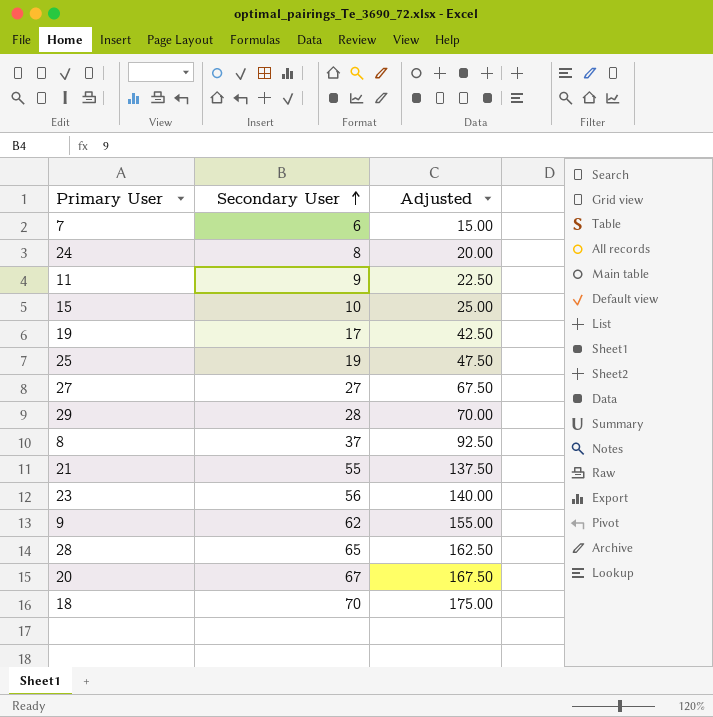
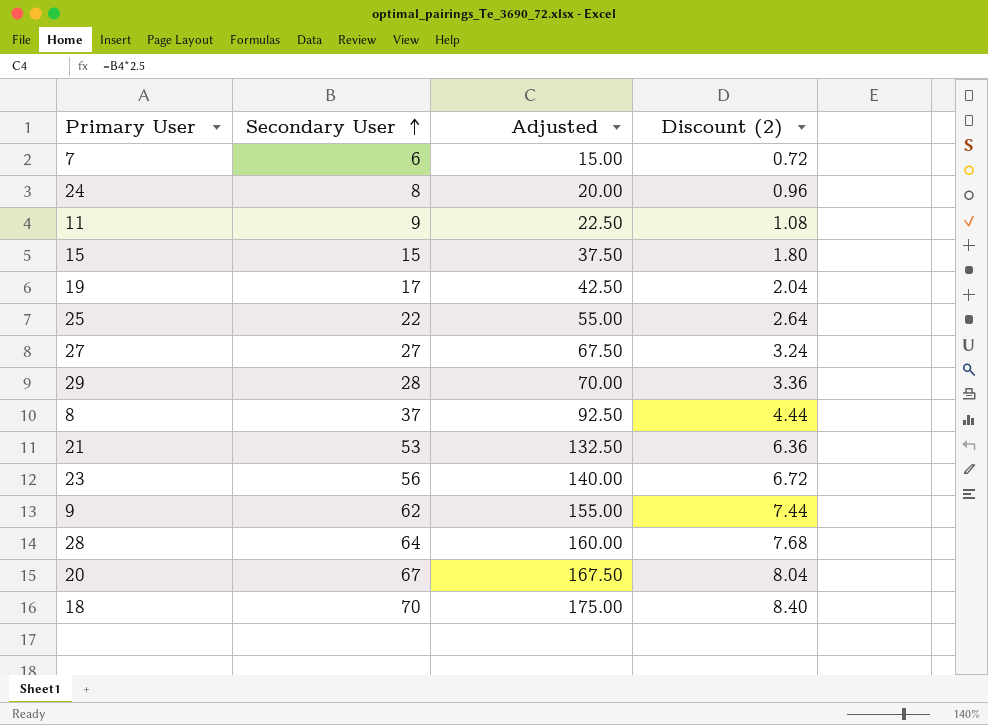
column Discount (2) | formula: none -> [Secondary User] * 0.12
15 | Secondary User: 10 -> 15
15 | Adjusted: 25.00 -> 37.50
25 | Secondary User: 19 -> 22
25 | Adjusted: 47.50 -> 55.00
21 | Secondary User: 55 -> 53
21 | Adjusted: 137.50 -> 132.50
28 | Secondary User: 65 -> 64
28 | Adjusted: 162.50 -> 160.00

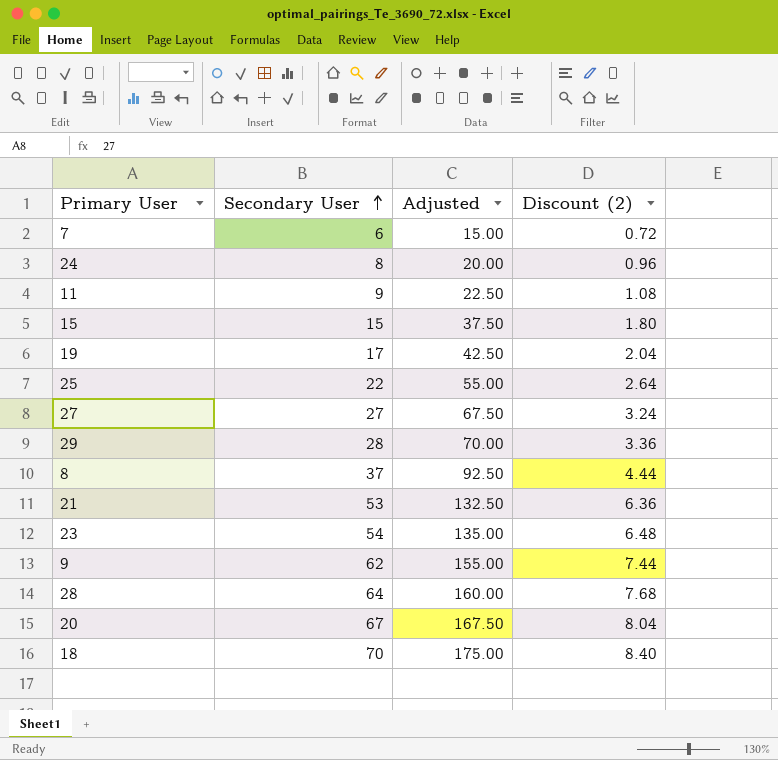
23 | Secondary User: 56 -> 54
23 | Adjusted: 140.00 -> 135.00
23 | Discount (2): 6.72 -> 6.48

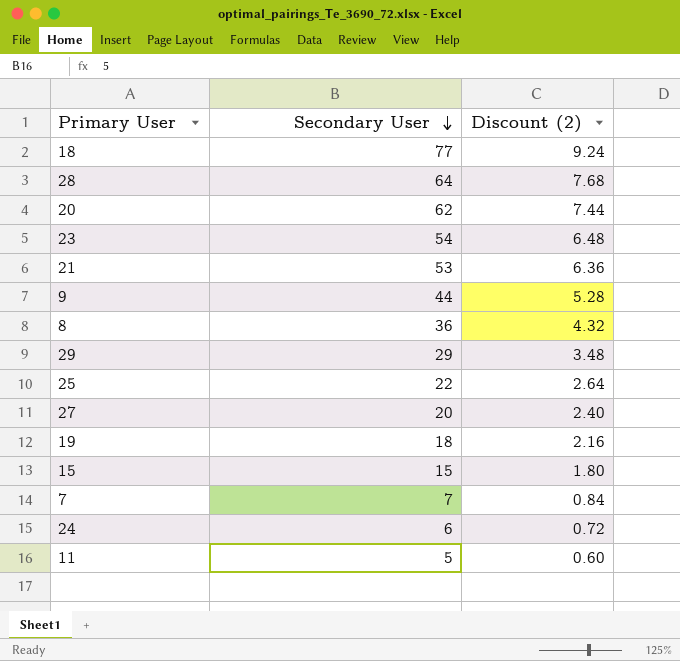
row order: Secondary User ascending -> Secondary User descending
column Adjusted | formula: [Secondary User] * 2.5 -> none
18 | Secondary User: 70 -> 77
18 | Discount (2): 8.40 -> 9.24
20 | Secondary User: 67 -> 62
20 | Discount (2): 8.04 -> 7.44
9 | Secondary User: 62 -> 44
9 | Discount (2): 7.44 -> 5.28
8 | Secondary User: 37 -> 36
8 | Discount (2): 4.44 -> 4.32
29 | Secondary User: 28 -> 29
29 | Discount (2): 3.36 -> 3.48
27 | Secondary User: 27 -> 20
27 | Discount (2): 3.24 -> 2.40
19 | Secondary User: 17 -> 18
19 | Discount (2): 2.04 -> 2.16
7 | Secondary User: 6 -> 7
7 | Discount (2): 0.72 -> 0.84
24 | Secondary User: 8 -> 6
24 | Discount (2): 0.96 -> 0.72
11 | Secondary User: 9 -> 5
11 | Discount (2): 1.08 -> 0.60

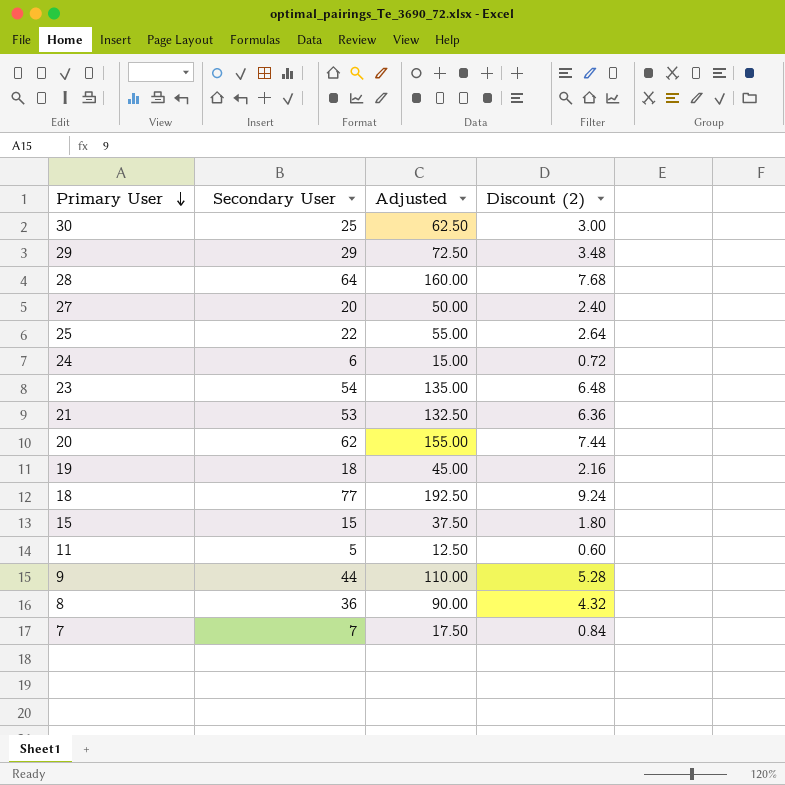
row order: Secondary User descending -> Primary User descending
column Adjusted | formula: none -> [Secondary User] * 2.5
row 30: none -> 25 | 62.50 | 3.00

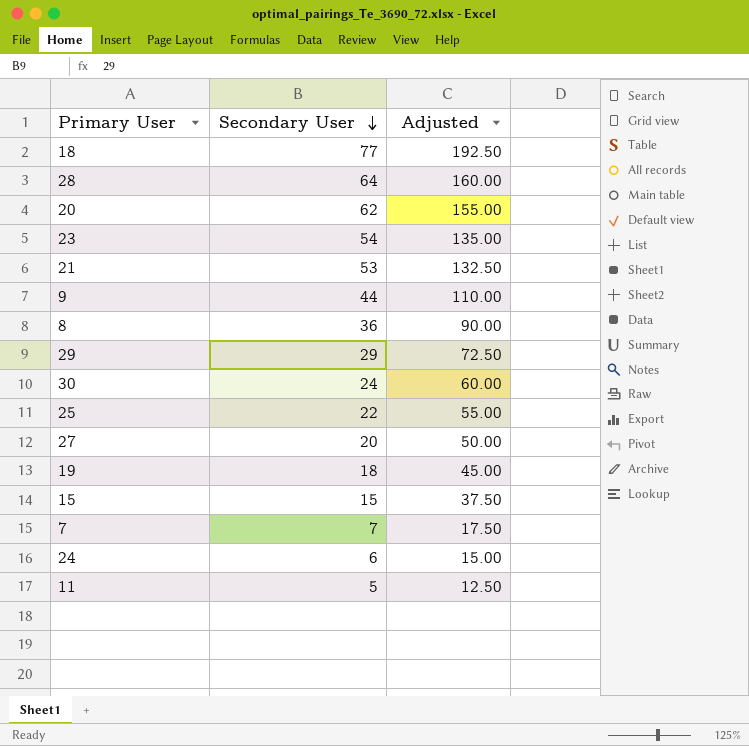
row order: Primary User descending -> Secondary User descending
column Discount (2) | formula: [Secondary User] * 0.12 -> none
30 | Secondary User: 25 -> 24
30 | Adjusted: 62.50 -> 60.00

